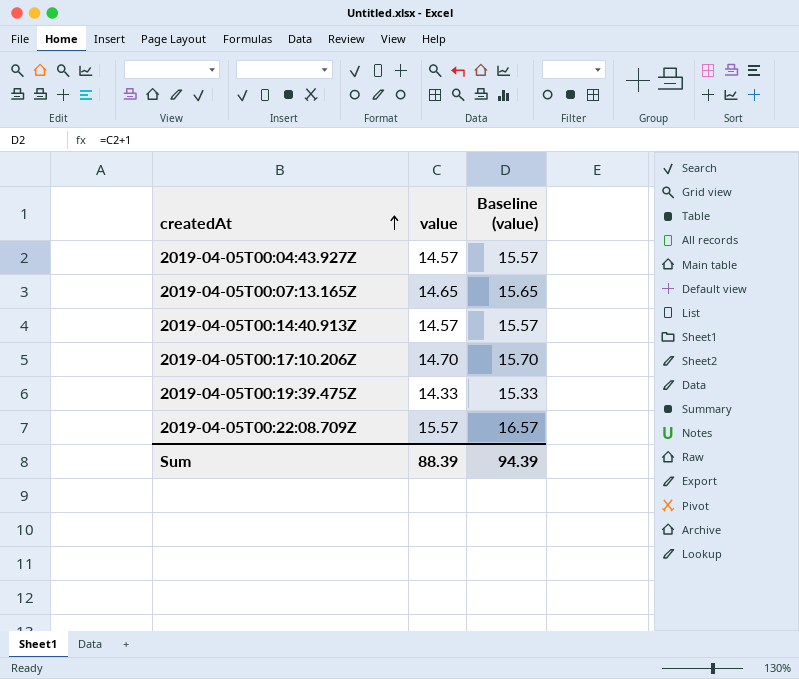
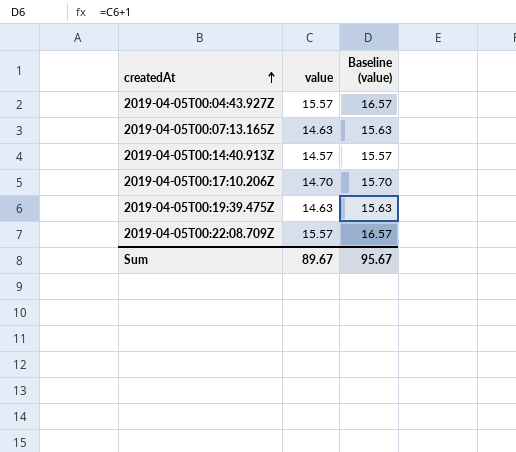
2019-04-05T00:04:43.927Z | value: 14.57 -> 15.57
2019-04-05T00:04:43.927Z | Baseline (value): 15.57 -> 16.57
2019-04-05T00:07:13.165Z | value: 14.65 -> 14.63
2019-04-05T00:07:13.165Z | Baseline (value): 15.65 -> 15.63
2019-04-05T00:19:39.475Z | value: 14.33 -> 14.63
2019-04-05T00:19:39.475Z | Baseline (value): 15.33 -> 15.63
Sum | value: 88.39 -> 89.67
Sum | Baseline (value): 94.39 -> 95.67

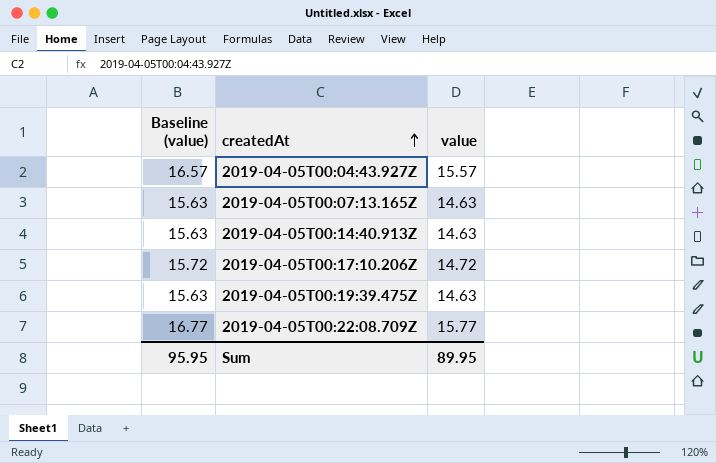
column Baseline (value) | position: 3 -> 1
2019-04-05T00:14:40.913Z | Baseline (value): 15.57 -> 15.63
2019-04-05T00:14:40.913Z | value: 14.57 -> 14.63
2019-04-05T00:17:10.206Z | Baseline (value): 15.70 -> 15.72
2019-04-05T00:17:10.206Z | value: 14.70 -> 14.72
2019-04-05T00:22:08.709Z | Baseline (value): 16.57 -> 16.77
2019-04-05T00:22:08.709Z | value: 15.57 -> 15.77
Sum | Baseline (value): 95.67 -> 95.95
Sum | value: 89.67 -> 89.95

